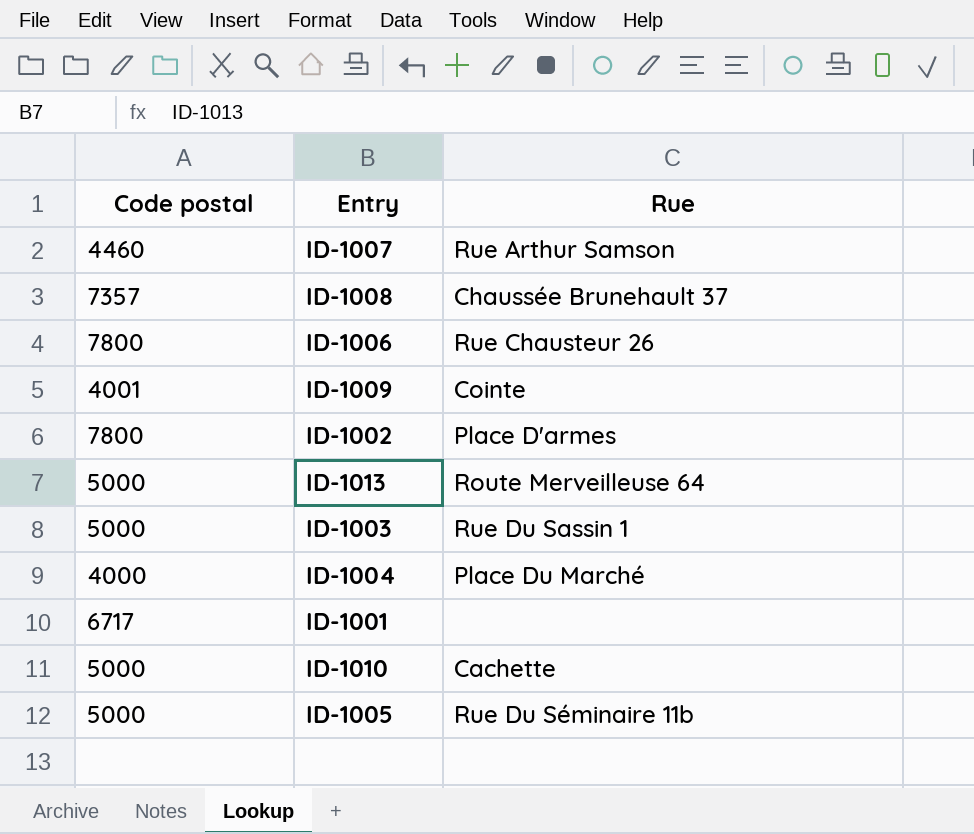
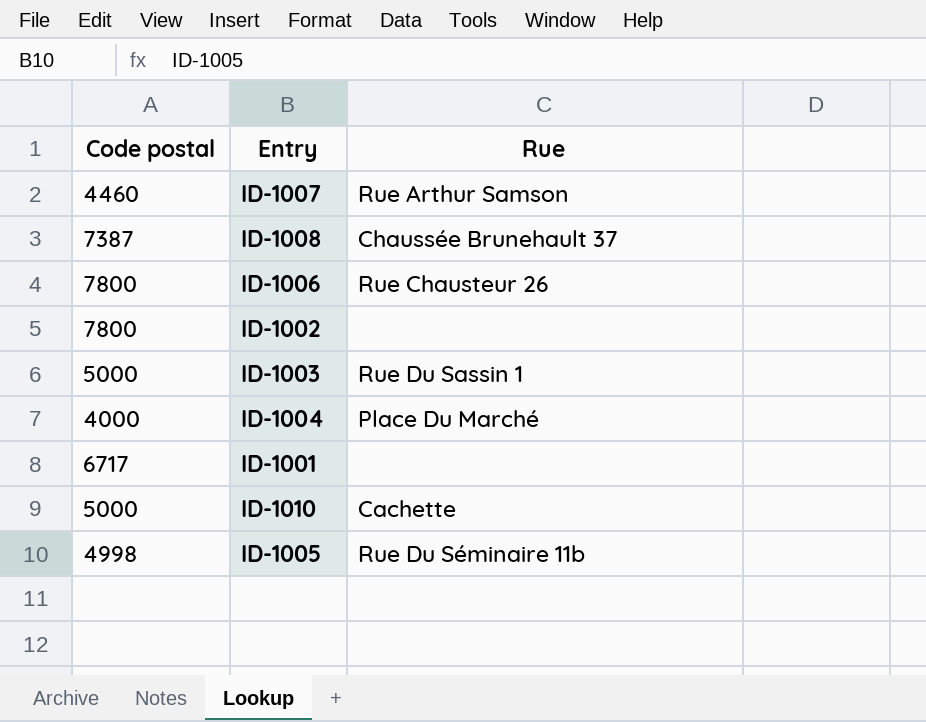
row ID-1009: 4001 | Cointe -> none
row ID-1013: 5000 | Route Merveilleuse 64 -> none
ID-1008 | Code postal: 7357 -> 7387
ID-1002 | Rue: Place D'armes -> none
ID-1005 | Code postal: 5000 -> 4998

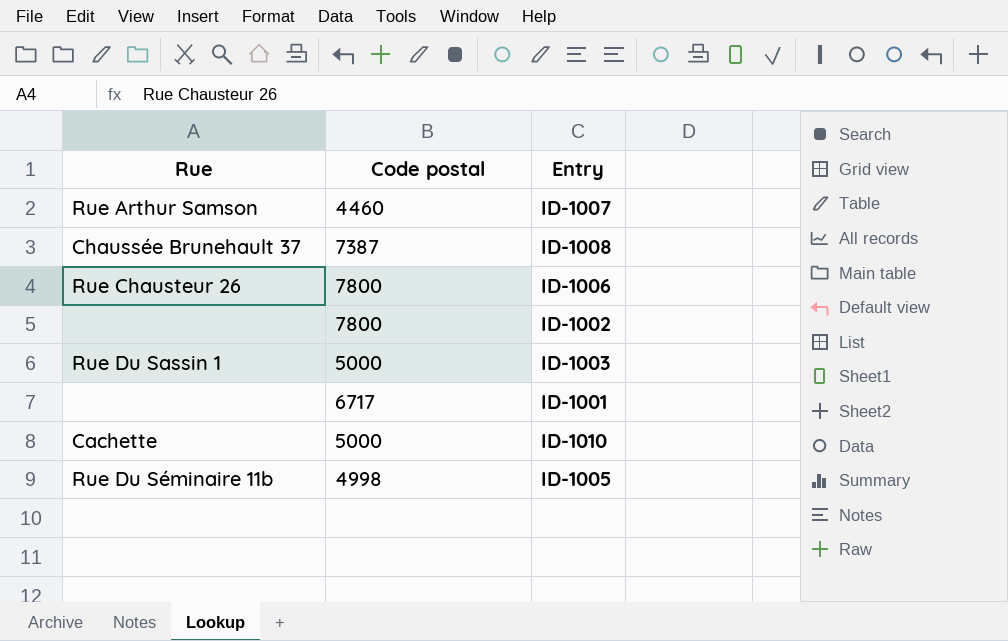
column Rue | position: 3 -> 1
row ID-1004: 4000 | Place Du Marché -> none

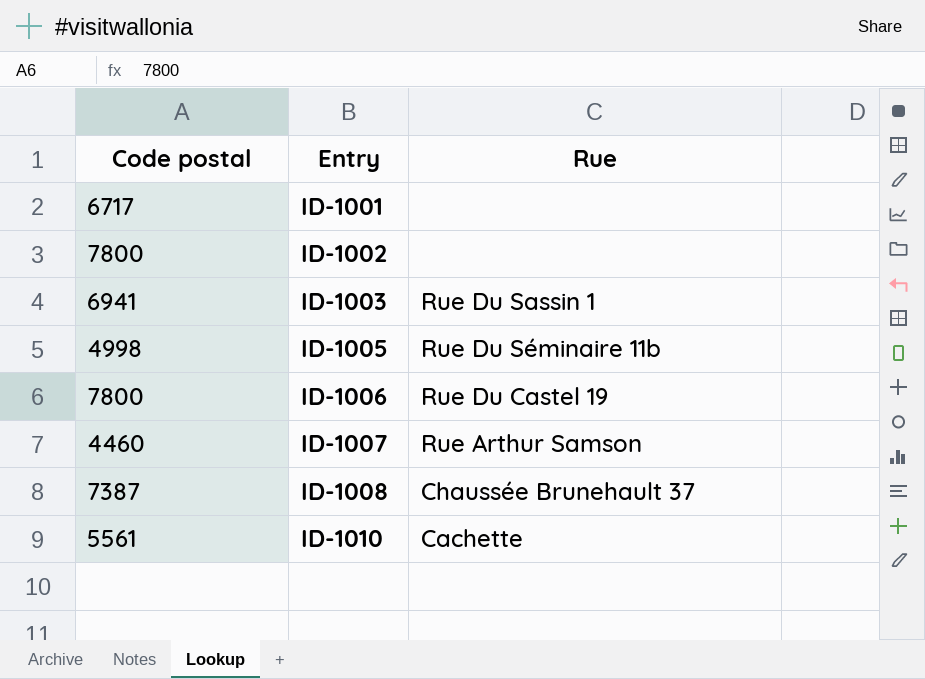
row order: none -> Entry ascending
column Rue | position: 1 -> 3
ID-1003 | Code postal: 5000 -> 6941
ID-1006 | Rue: Rue Chausteur 26 -> Rue Du Castel 19
ID-1010 | Code postal: 5000 -> 5561

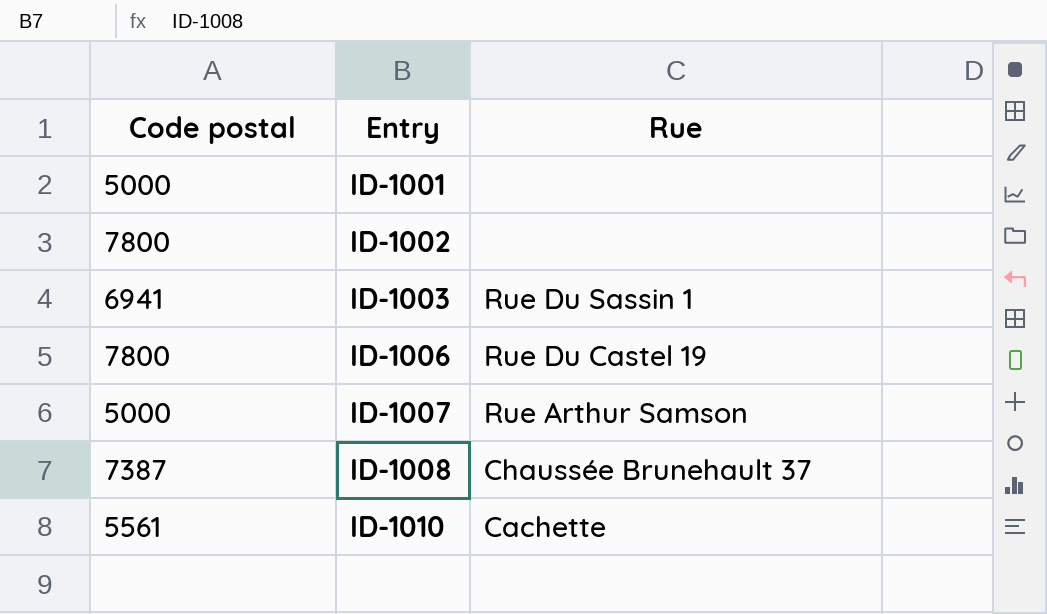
row ID-1005: 4998 | Rue Du Séminaire 11b -> none
ID-1001 | Code postal: 6717 -> 5000
ID-1007 | Code postal: 4460 -> 5000

